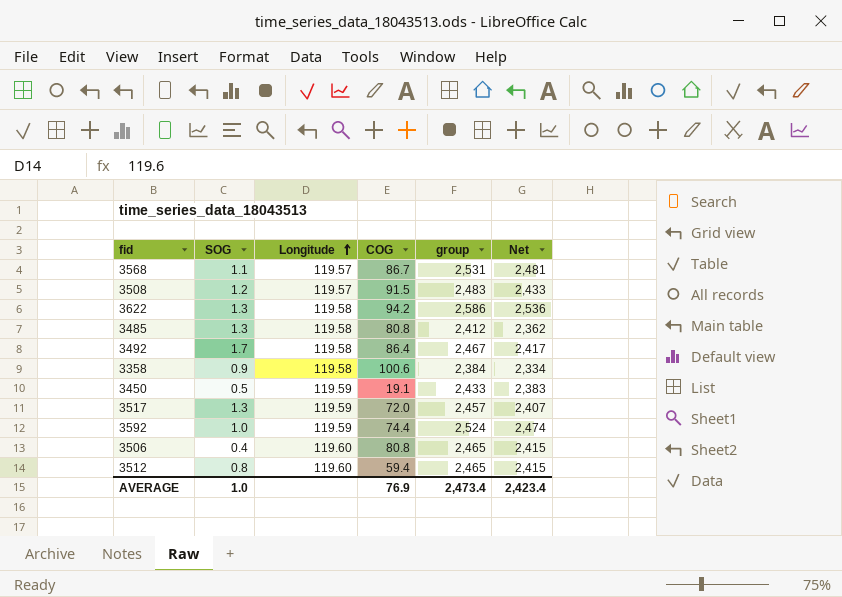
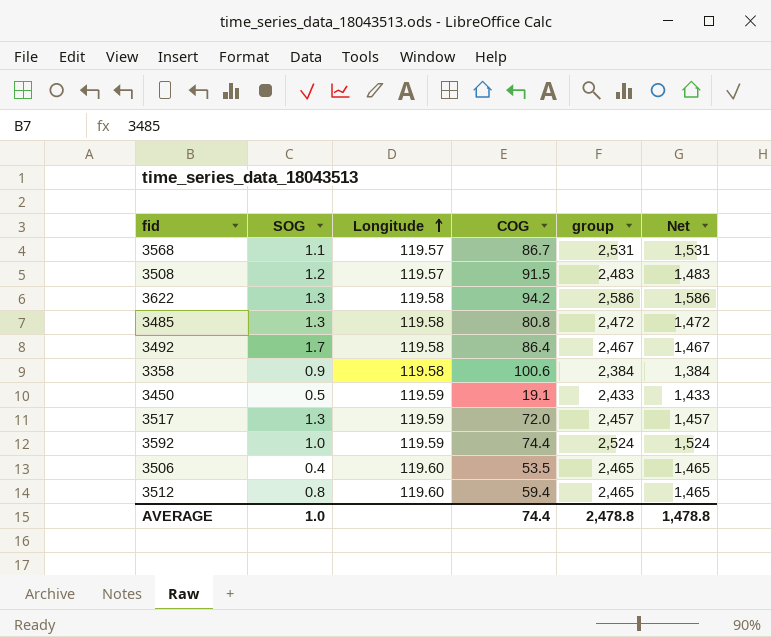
column Net | formula: [group] - 50 -> [group] - 1000
3485 | group: 2,412 -> 2,472
3506 | COG: 80.8 -> 53.5
AVERAGE | COG: 76.9 -> 74.4
AVERAGE | group: 2,473.4 -> 2,478.8
AVERAGE | Net: 2,423.4 -> 1,478.8

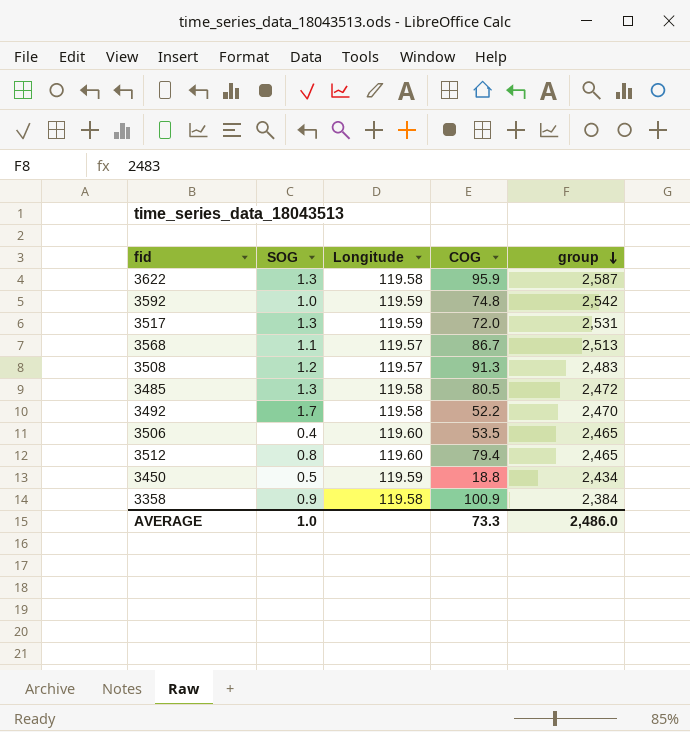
row order: Longitude ascending -> group descending
column Net | formula: [group] - 1000 -> none
3622 | COG: 94.2 -> 95.9
3622 | group: 2,586 -> 2,587
3592 | COG: 74.4 -> 74.8
3592 | group: 2,524 -> 2,542
3517 | group: 2,457 -> 2,531
3568 | group: 2,531 -> 2,513
3508 | COG: 91.5 -> 91.3
3485 | COG: 80.8 -> 80.5
3492 | COG: 86.4 -> 52.2
3492 | group: 2,467 -> 2,470
3512 | COG: 59.4 -> 79.4
3450 | COG: 19.1 -> 18.8
3450 | group: 2,433 -> 2,434
3358 | COG: 100.6 -> 100.9
AVERAGE | COG: 74.4 -> 73.3
AVERAGE | group: 2,478.8 -> 2,486.0

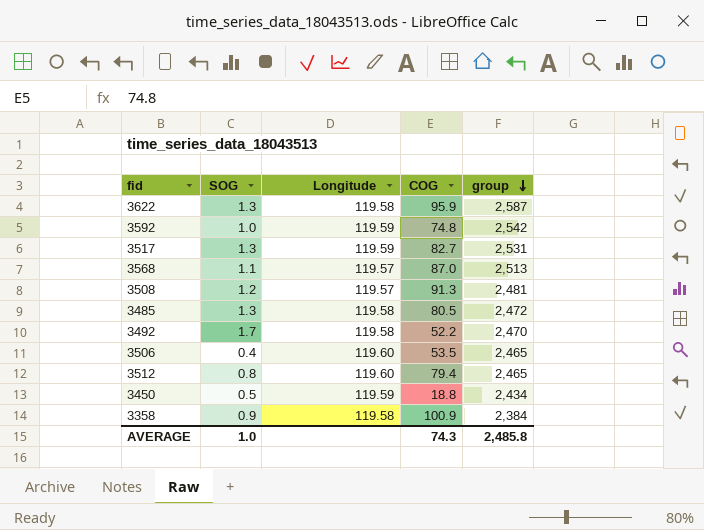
3517 | COG: 72.0 -> 82.7
3568 | COG: 86.7 -> 87.0
3508 | group: 2,483 -> 2,481
AVERAGE | COG: 73.3 -> 74.3
AVERAGE | group: 2,486.0 -> 2,485.8

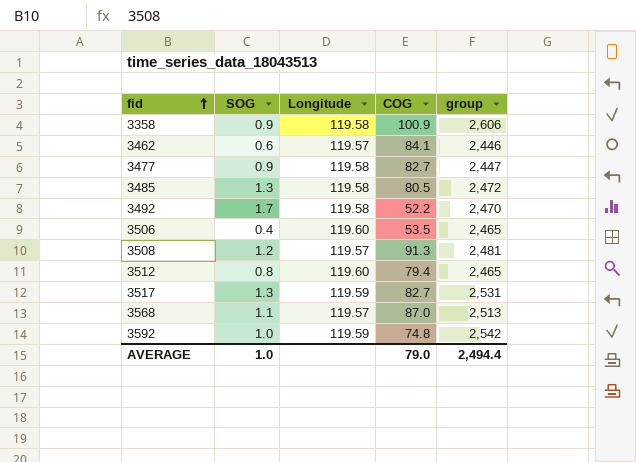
row order: group descending -> fid ascending
row 3622: 1.3 | 119.58 | 95.9 | 2,587 -> none
row 3450: 0.5 | 119.59 | 18.8 | 2,434 -> none
3358 | group: 2,384 -> 2,606
row 3462: none -> 0.6 | 119.57 | 84.1 | 2,446
row 3477: none -> 0.9 | 119.58 | 82.7 | 2,447
AVERAGE | COG: 74.3 -> 79.0
AVERAGE | group: 2,485.8 -> 2,494.4

